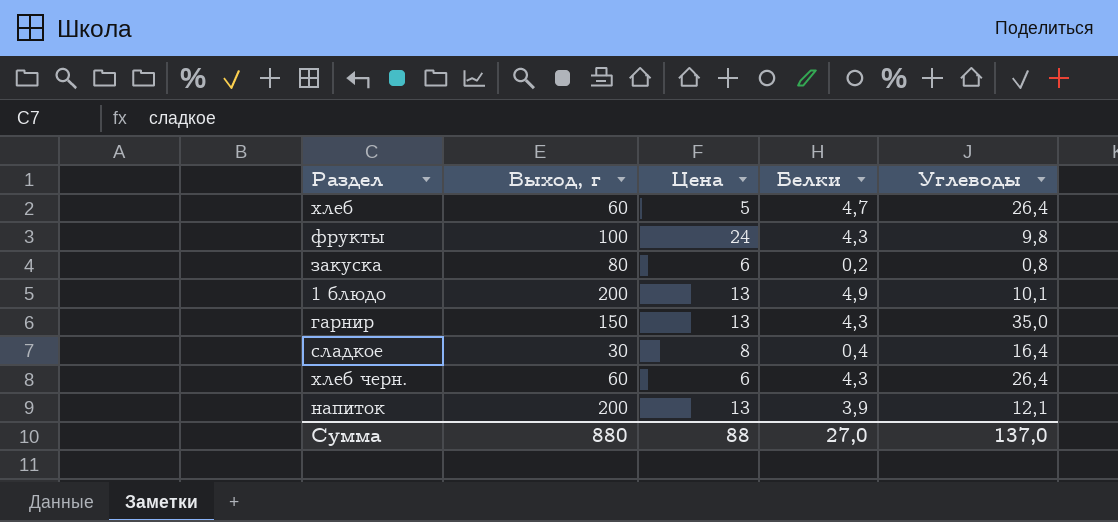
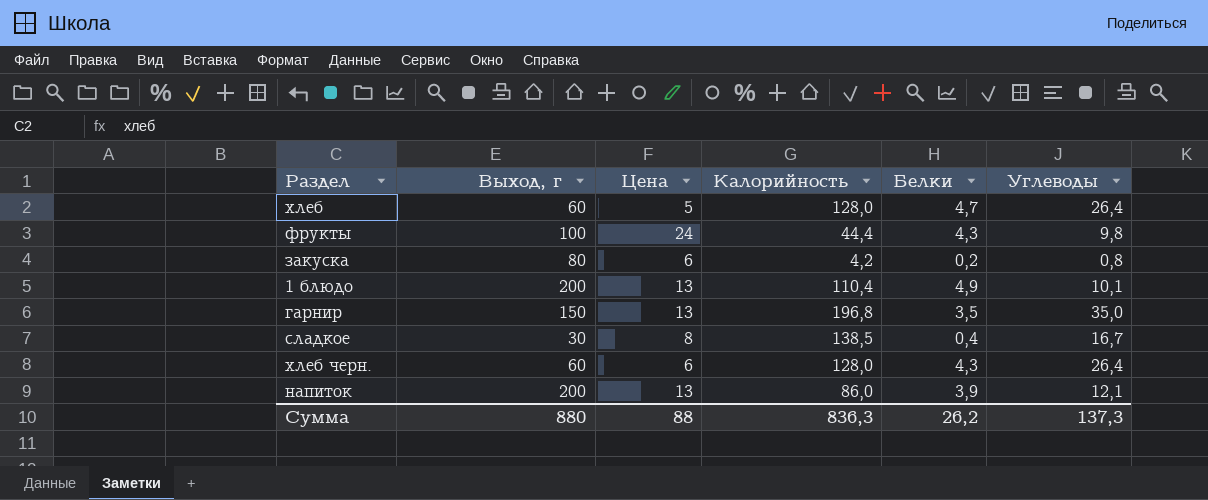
column Калорийность | position: none -> 4
гарнир | Белки: 4,3 -> 3,5
сладкое | Углеводы: 16,4 -> 16,7
Сумма | Белки: 27,0 -> 26,2
Сумма | Углеводы: 137,0 -> 137,3

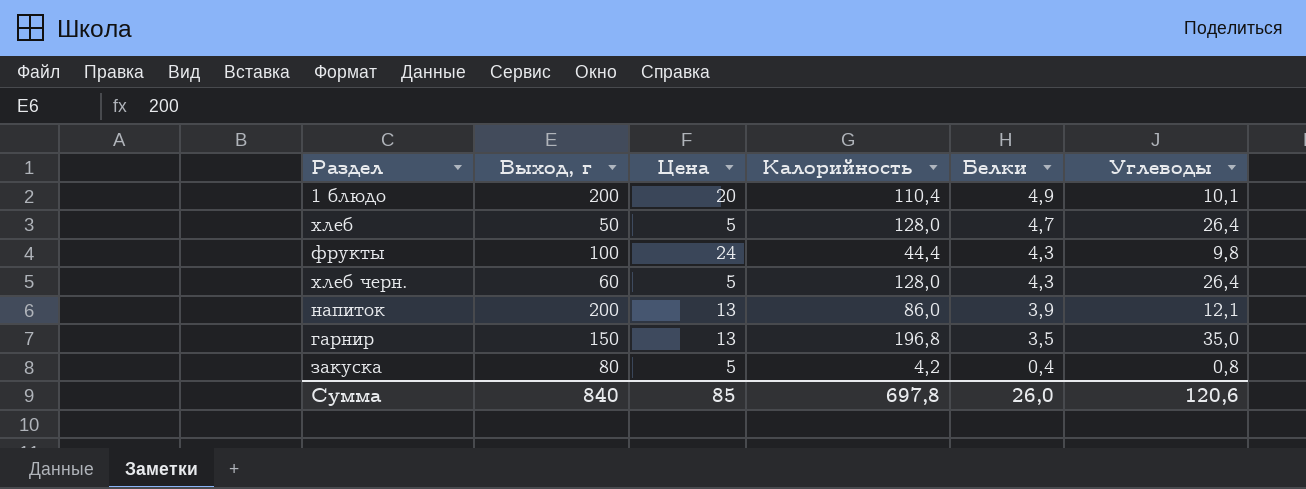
row order: none -> Белки descending
row сладкое: 30 | 8 | 138,5 | 0,4 | 16,7 -> none
1 блюдо | Цена: 13 -> 20
хлеб | Выход, г: 60 -> 50
хлеб черн. | Цена: 6 -> 5
закуска | Цена: 6 -> 5
закуска | Белки: 0,2 -> 0,4
Сумма | Выход, г: 880 -> 840
Сумма | Цена: 88 -> 85
Сумма | Калорийность: 836,3 -> 697,8
Сумма | Белки: 26,2 -> 26,0
Сумма | Углеводы: 137,3 -> 120,6

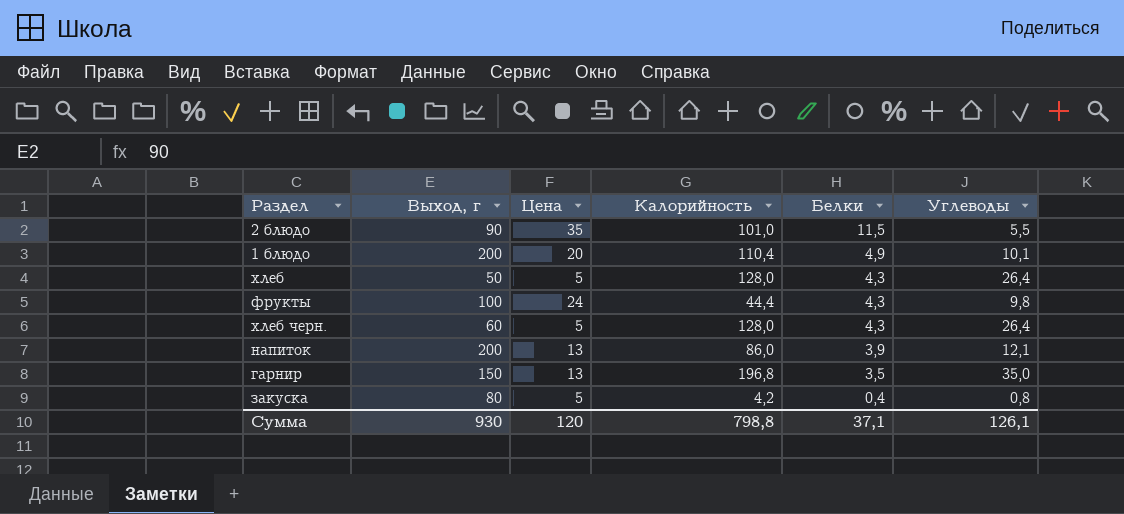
row 2 блюдо: none -> 90 | 35 | 101,0 | 11,5 | 5,5
хлеб | Белки: 4,7 -> 4,3
Сумма | Выход, г: 840 -> 930
Сумма | Цена: 85 -> 120
Сумма | Калорийность: 697,8 -> 798,8
Сумма | Белки: 26,0 -> 37,1
Сумма | Углеводы: 120,6 -> 126,1

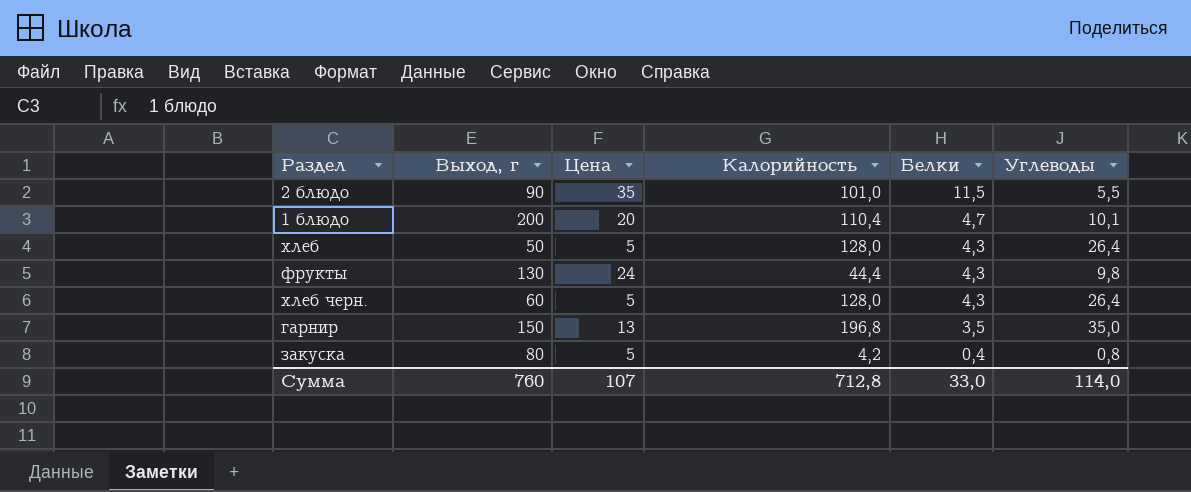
row напиток: 200 | 13 | 86,0 | 3,9 | 12,1 -> none
1 блюдо | Белки: 4,9 -> 4,7
фрукты | Выход, г: 100 -> 130
Сумма | Выход, г: 930 -> 760
Сумма | Цена: 120 -> 107
Сумма | Калорийность: 798,8 -> 712,8
Сумма | Белки: 37,1 -> 33,0
Сумма | Углеводы: 126,1 -> 114,0

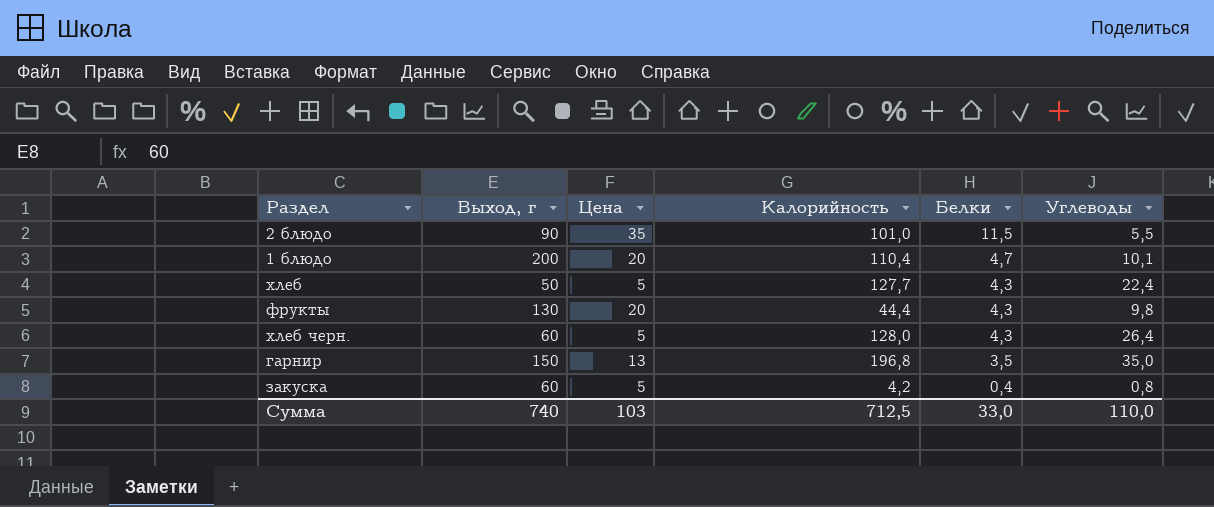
хлеб | Калорийность: 128,0 -> 127,7
хлеб | Углеводы: 26,4 -> 22,4
фрукты | Цена: 24 -> 20
закуска | Выход, г: 80 -> 60
Сумма | Выход, г: 760 -> 740
Сумма | Цена: 107 -> 103
Сумма | Калорийность: 712,8 -> 712,5
Сумма | Углеводы: 114,0 -> 110,0

